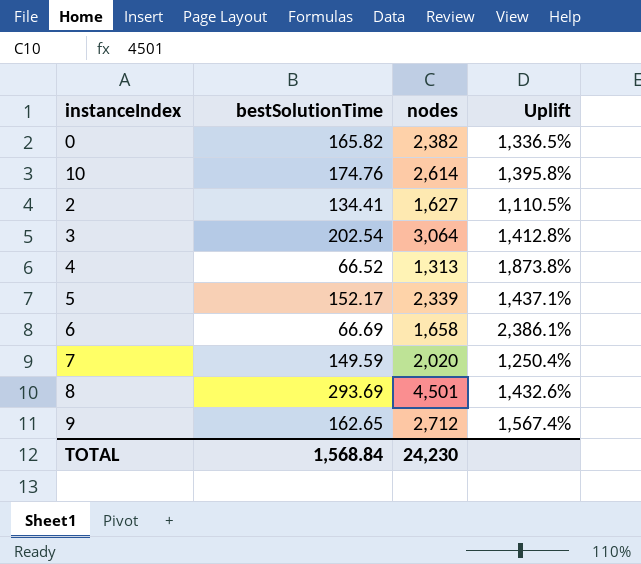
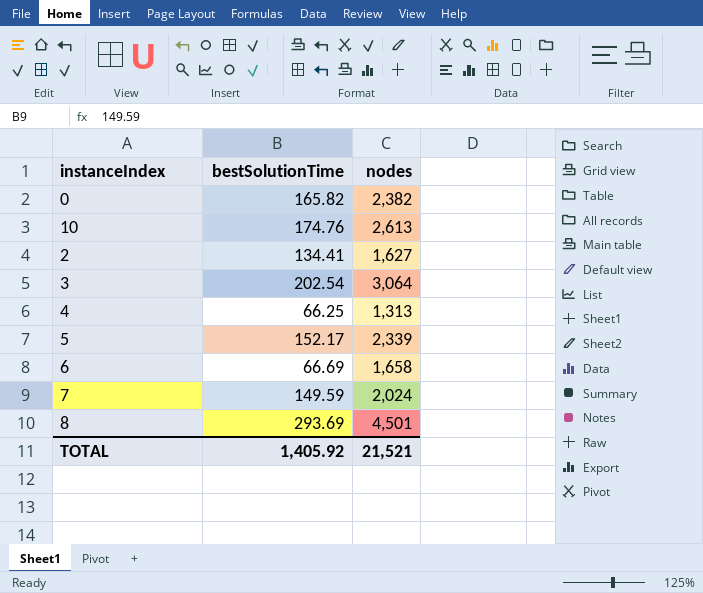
column Uplift | formula: ([nodes] - [bestSolutionTime]) / [bestSolutionTime] -> none
row 9: 162.65 | 2,712 | 1,567.4% -> none
10 | nodes: 2,614 -> 2,613
4 | bestSolutionTime: 66.52 -> 66.25
7 | nodes: 2,020 -> 2,024
TOTAL | bestSolutionTime: 1,568.84 -> 1,405.92
TOTAL | nodes: 24,230 -> 21,521

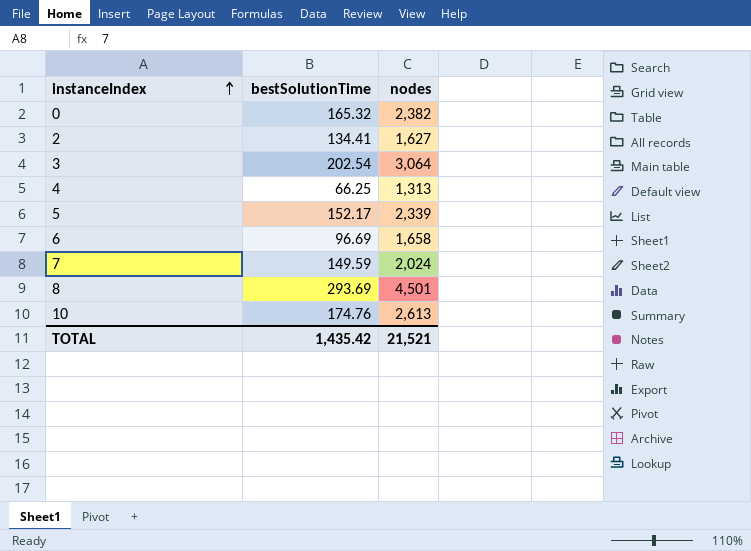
row order: none -> instanceIndex ascending
0 | bestSolutionTime: 165.82 -> 165.32
6 | bestSolutionTime: 66.69 -> 96.69
TOTAL | bestSolutionTime: 1,405.92 -> 1,435.42

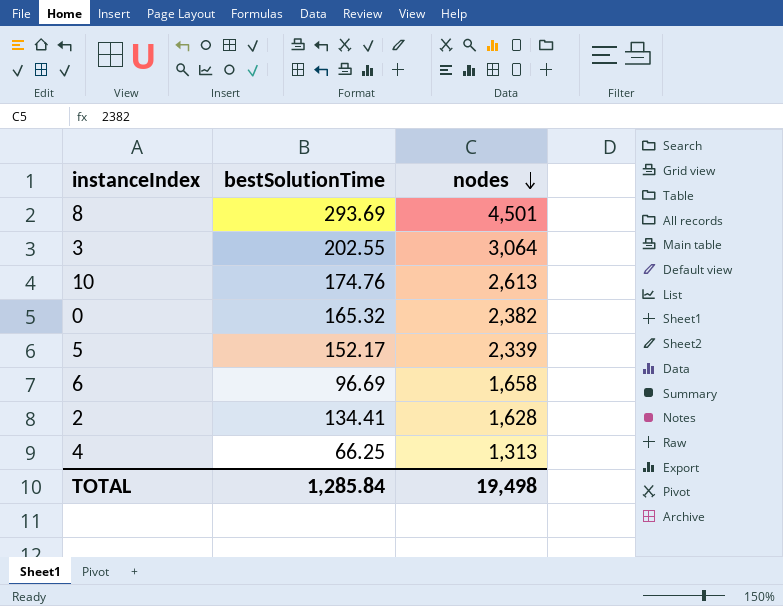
row order: instanceIndex ascending -> nodes descending
row 7: 149.59 | 2,024 -> none
3 | bestSolutionTime: 202.54 -> 202.55
2 | nodes: 1,627 -> 1,628
TOTAL | bestSolutionTime: 1,435.42 -> 1,285.84
TOTAL | nodes: 21,521 -> 19,498

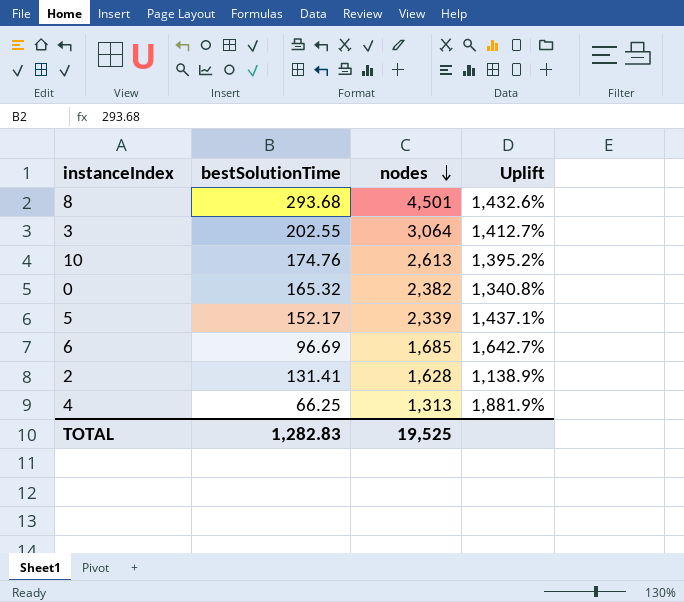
column Uplift | formula: none -> ([nodes] - [bestSolutionTime]) / [bestSolutionTime]
8 | bestSolutionTime: 293.69 -> 293.68
6 | nodes: 1,658 -> 1,685
2 | bestSolutionTime: 134.41 -> 131.41
TOTAL | bestSolutionTime: 1,285.84 -> 1,282.83
TOTAL | nodes: 19,498 -> 19,525

